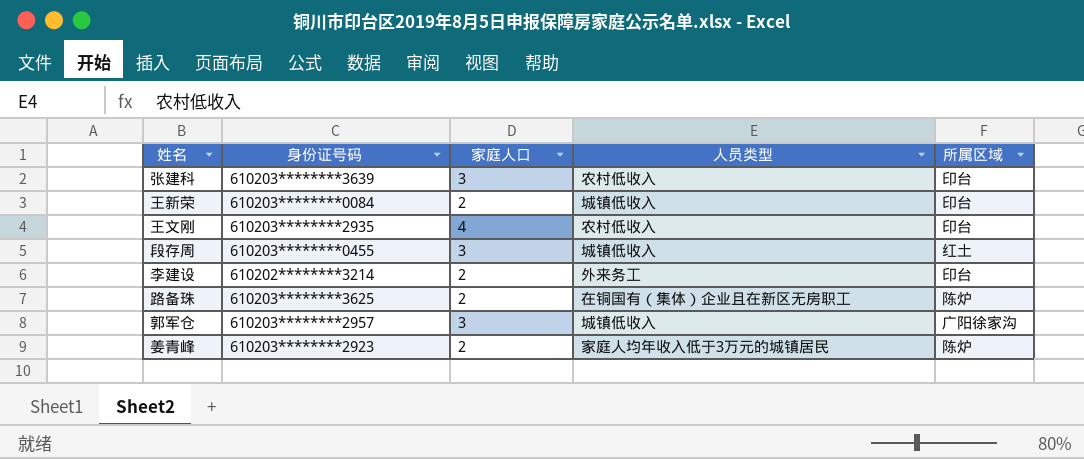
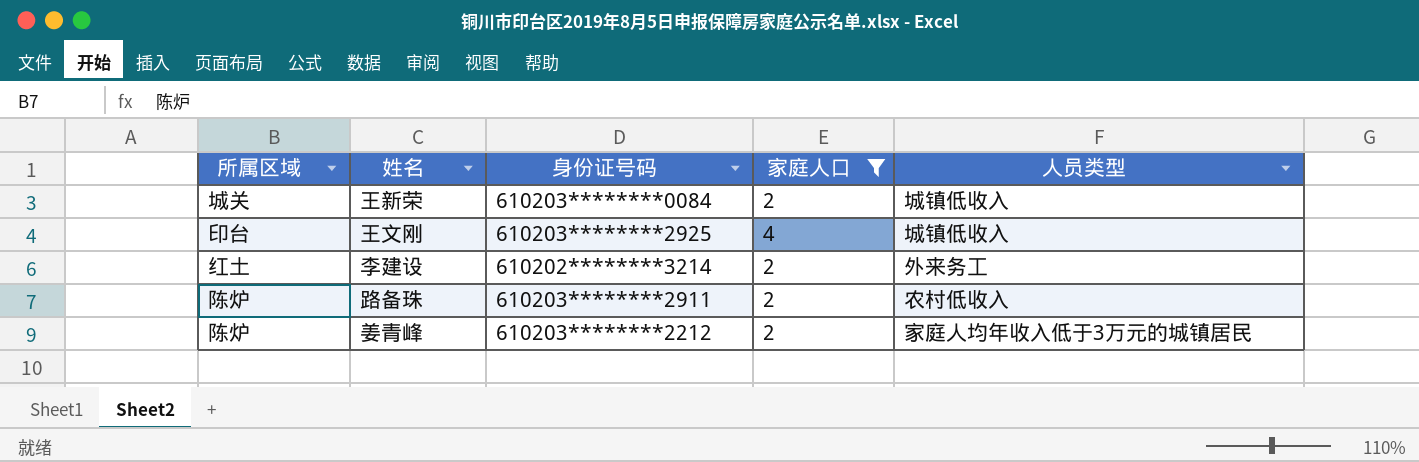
filter: none -> 家庭人口 != 3
column 所属区域 | position: 5 -> 1
王新荣 | 所属区域: 印台 -> 城关
王文刚 | 身份证号码: 610203********2935 -> 610203********2925
王文刚 | 人员类型: 农村低收入 -> 城镇低收入
李建设 | 所属区域: 印台 -> 红土
路备珠 | 身份证号码: 610203********3625 -> 610203********2911
路备珠 | 人员类型: 在铜国有（集体）企业且在新区无房职工 -> 农村低收入
姜青峰 | 身份证号码: 610203********2923 -> 610203********2212

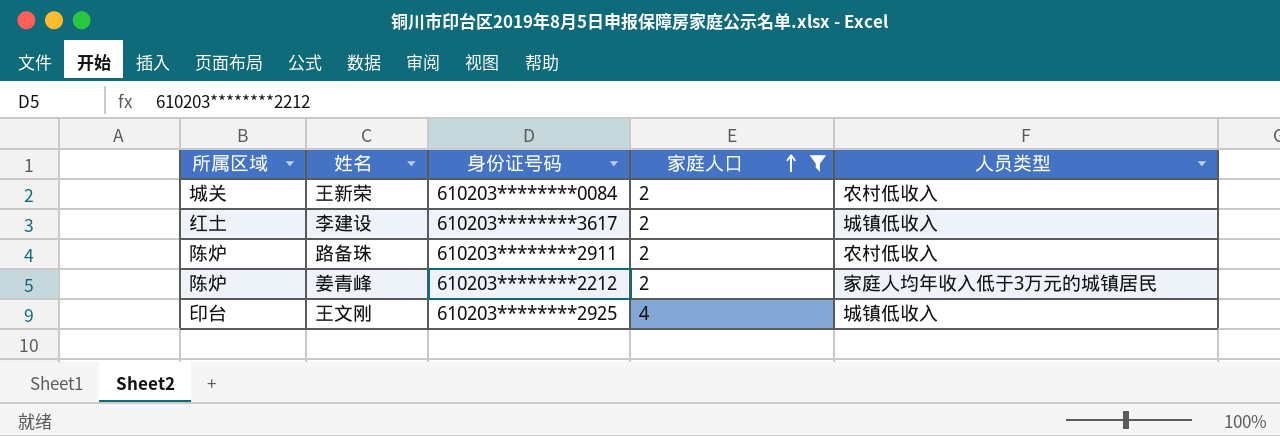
row order: none -> 家庭人口 ascending
王新荣 | 人员类型: 城镇低收入 -> 农村低收入
李建设 | 身份证号码: 610202********3214 -> 610203********3617
李建设 | 人员类型: 外来务工 -> 城镇低收入

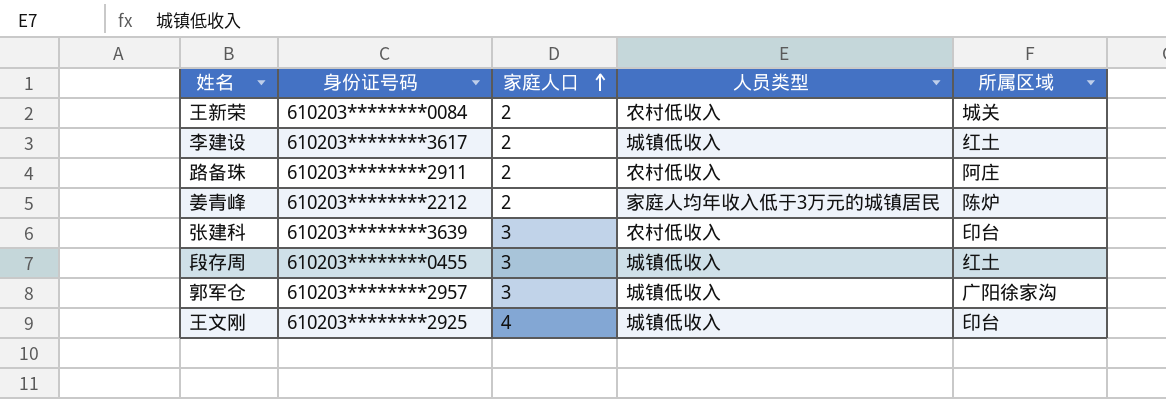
filter: 家庭人口 != 3 -> none
column 所属区域 | position: 1 -> 5
路备珠 | 所属区域: 陈炉 -> 阿庄

